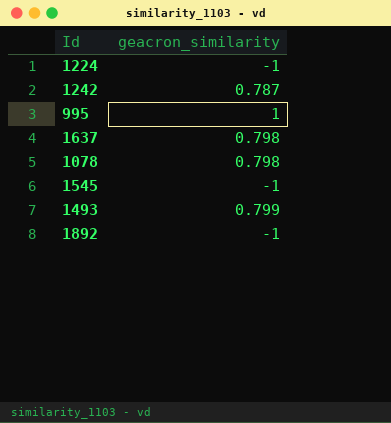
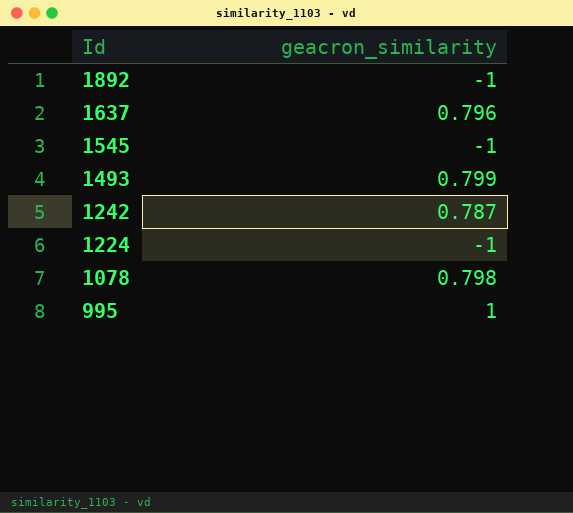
row order: none -> Id descending
1637 | geacron_similarity: 0.798 -> 0.796

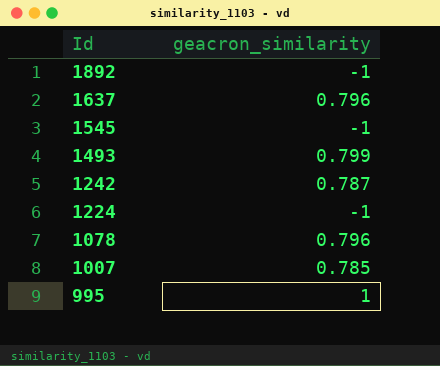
1078 | geacron_similarity: 0.798 -> 0.796
row 1007: none -> 0.785

